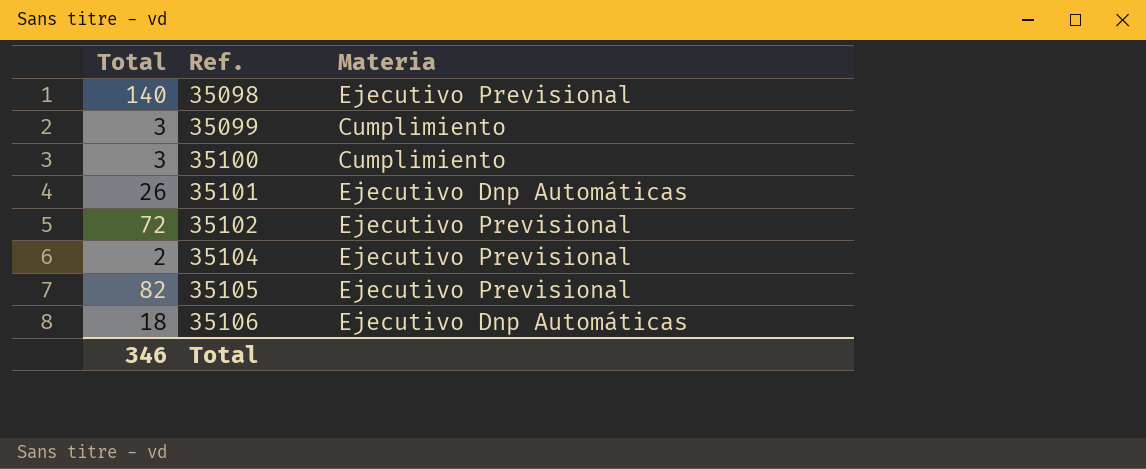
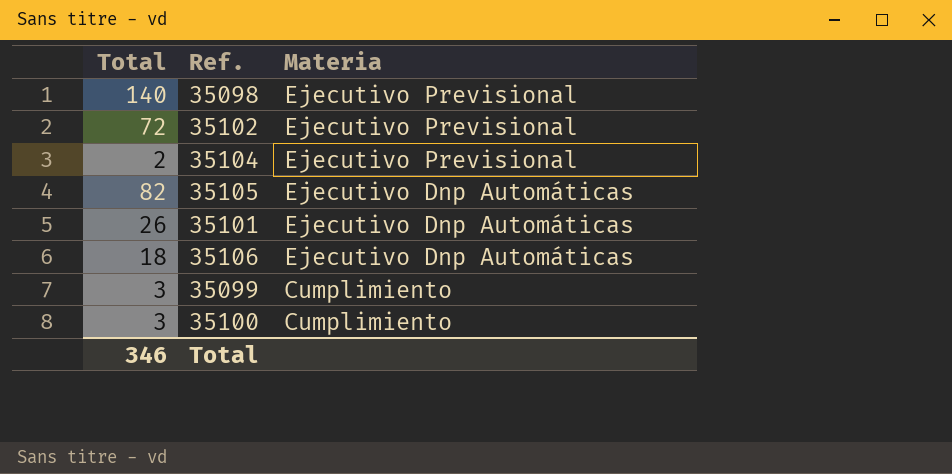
row order: Ref. ascending -> Materia descending
35105 | Materia: Ejecutivo Previsional -> Ejecutivo Dnp Automáticas

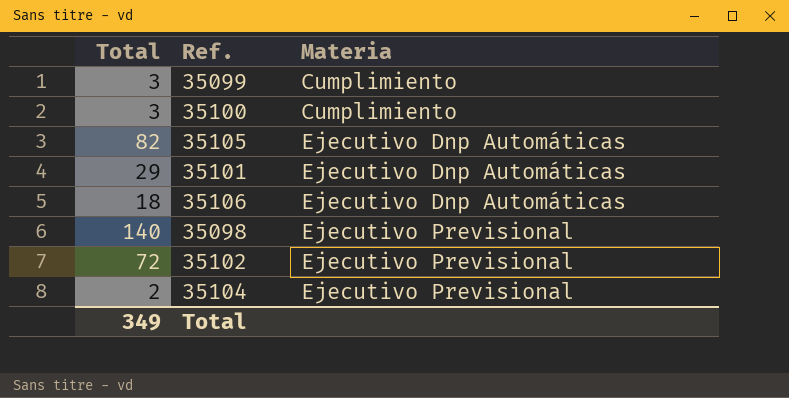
row order: Materia descending -> Materia ascending
35101 | Total: 26 -> 29
Total | Total: 346 -> 349

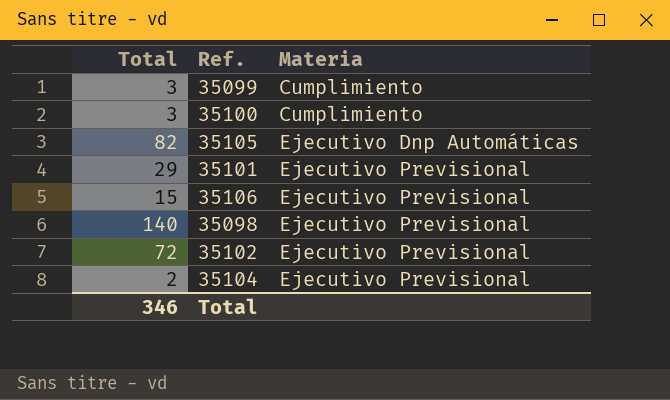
35101 | Materia: Ejecutivo Dnp Automáticas -> Ejecutivo Previsional
35106 | Total: 18 -> 15
35106 | Materia: Ejecutivo Dnp Automáticas -> Ejecutivo Previsional
Total | Total: 349 -> 346

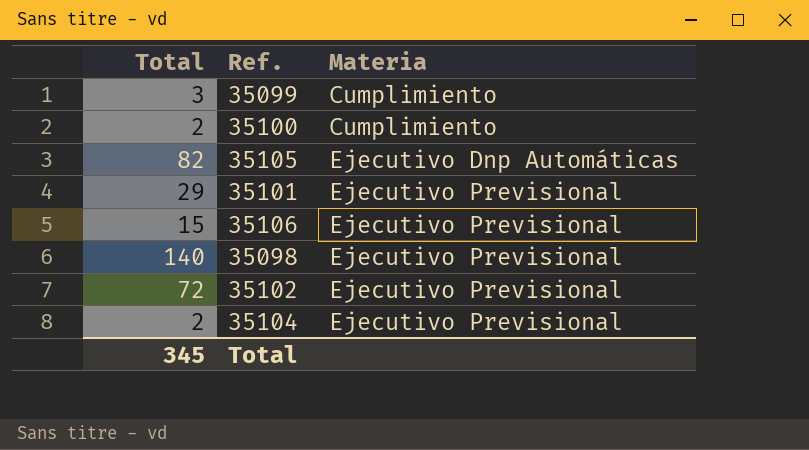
35100 | Total: 3 -> 2
Total | Total: 346 -> 345

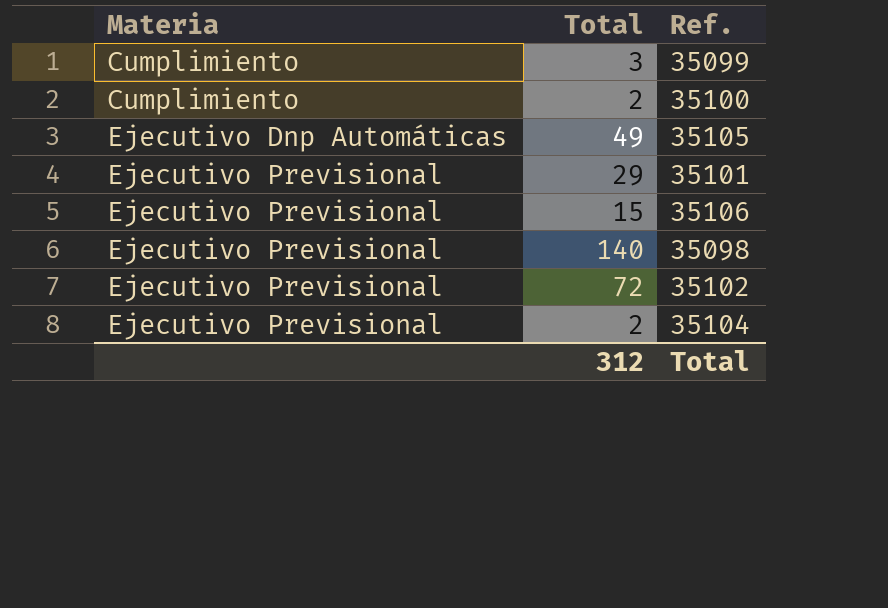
column Materia | position: 3 -> 1
35105 | Total: 82 -> 49
Total | Total: 345 -> 312

